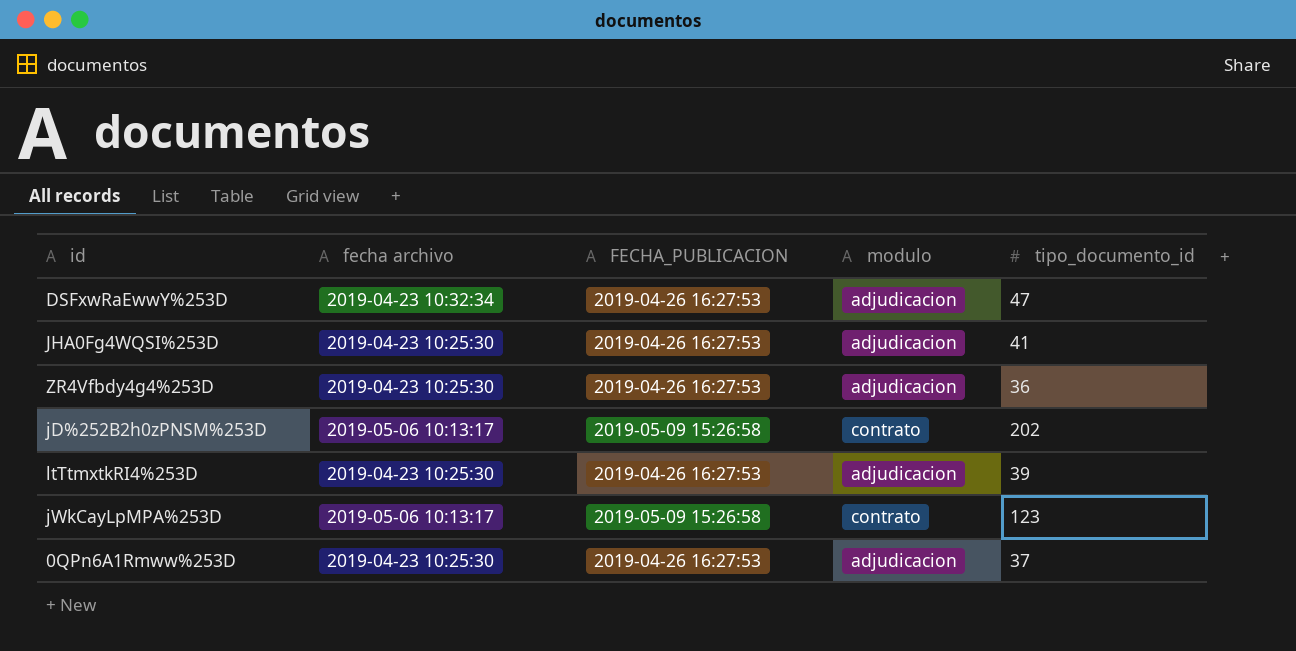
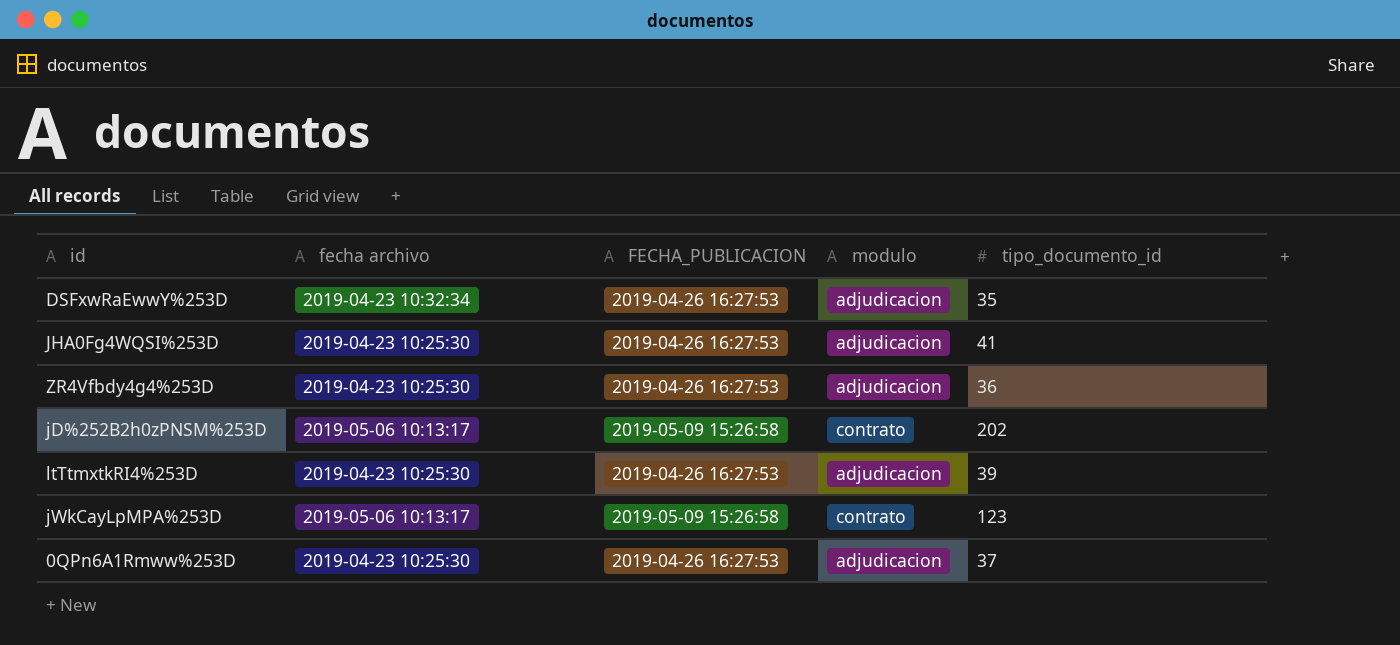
DSFxwRaEwwY%253D | tipo_documento_id: 47 -> 35

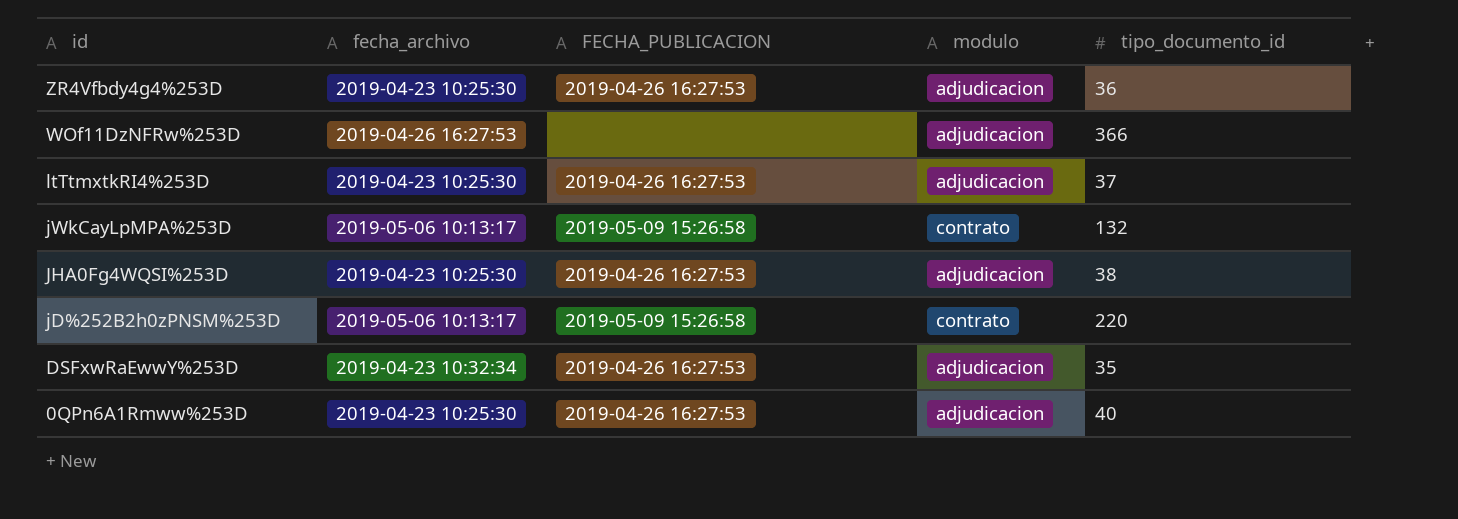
row order: none -> id descending
column name: fecha archivo -> fecha_archivo
row WOf11DzNFRw%253D: none -> 2019-04-26 16:27:53 | none | adjudicacion | 366
ltTtmxtkRI4%253D | tipo_documento_id: 39 -> 37
jWkCayLpMPA%253D | tipo_documento_id: 123 -> 132
JHA0Fg4WQSI%253D | tipo_documento_id: 41 -> 38
jD%252B2h0zPNSM%253D | tipo_documento_id: 202 -> 220
0QPn6A1Rmww%253D | tipo_documento_id: 37 -> 40

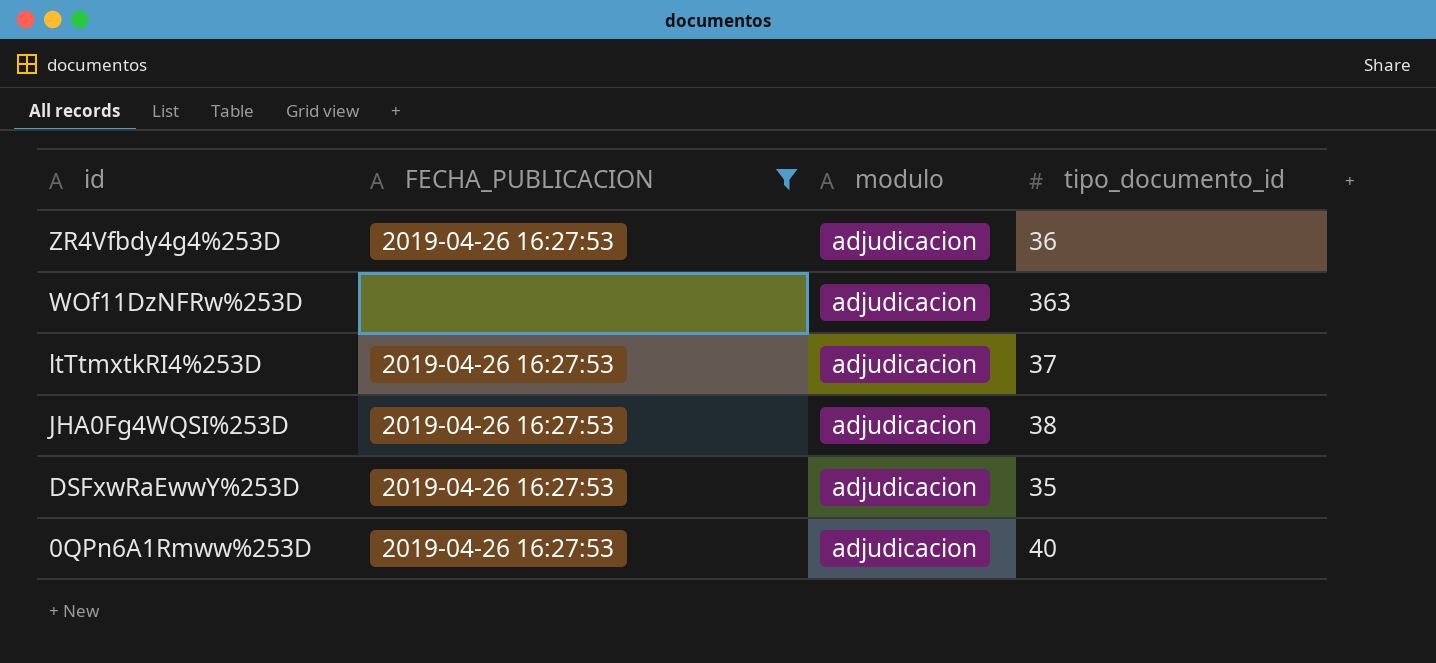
filter: none -> FECHA_PUBLICACION != 2019-05-09 15:26:58
column fecha_archivo | position: 2 -> none
WOf11DzNFRw%253D | tipo_documento_id: 366 -> 363

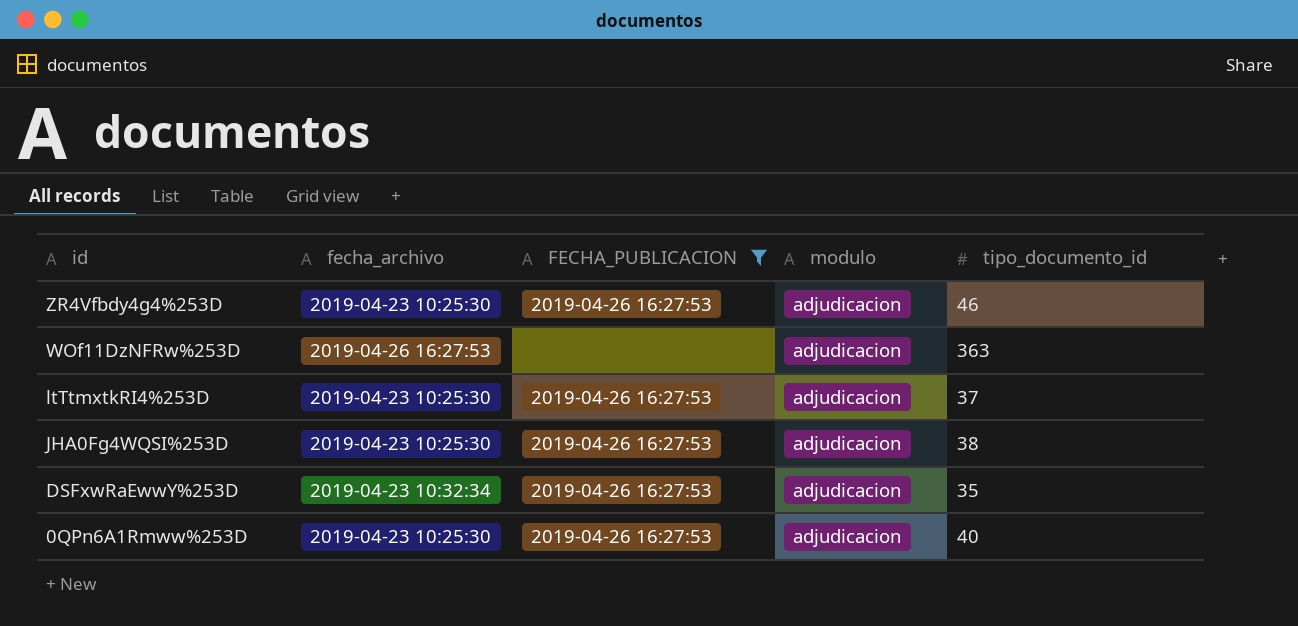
column fecha_archivo | position: none -> 2
ZR4Vfbdy4g4%253D | tipo_documento_id: 36 -> 46

